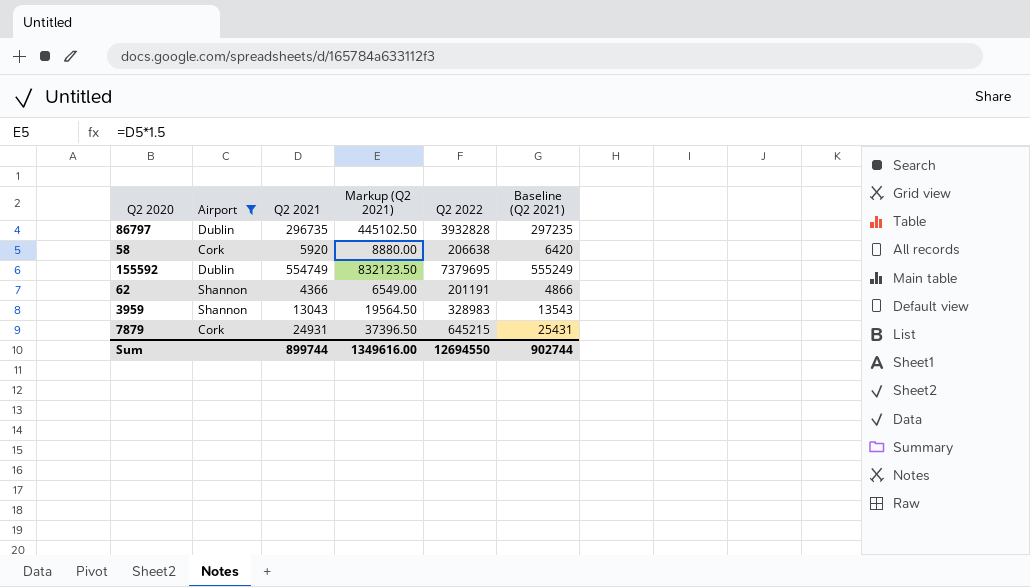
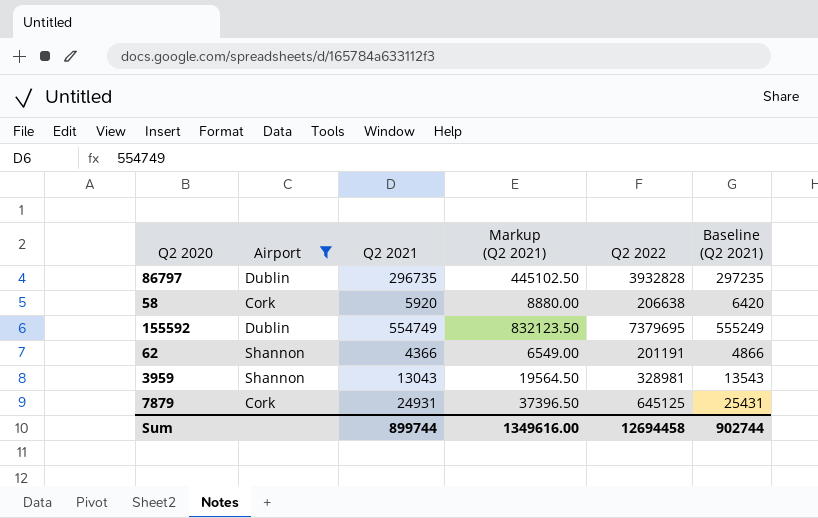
3959 | Q2 2022: 328983 -> 328981
7879 | Q2 2022: 645215 -> 645125
Sum | Q2 2022: 12694550 -> 12694458

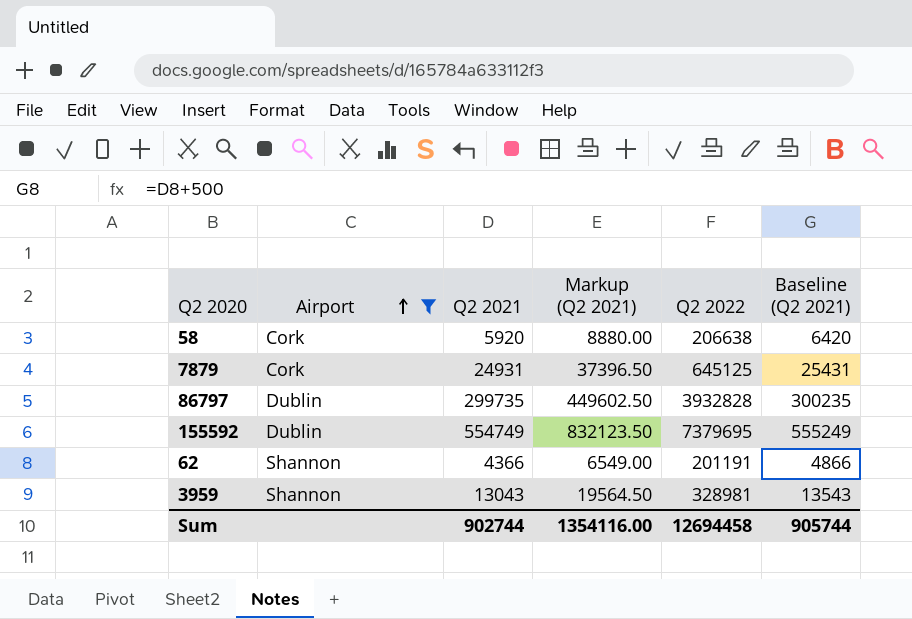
row order: none -> Airport ascending
86797 | Q2 2021: 296735 -> 299735
86797 | Markup (Q2 2021): 445102.50 -> 449602.50
86797 | Baseline (Q2 2021): 297235 -> 300235
Sum | Q2 2021: 899744 -> 902744
Sum | Markup (Q2 2021): 1349616.00 -> 1354116.00
Sum | Baseline (Q2 2021): 902744 -> 905744

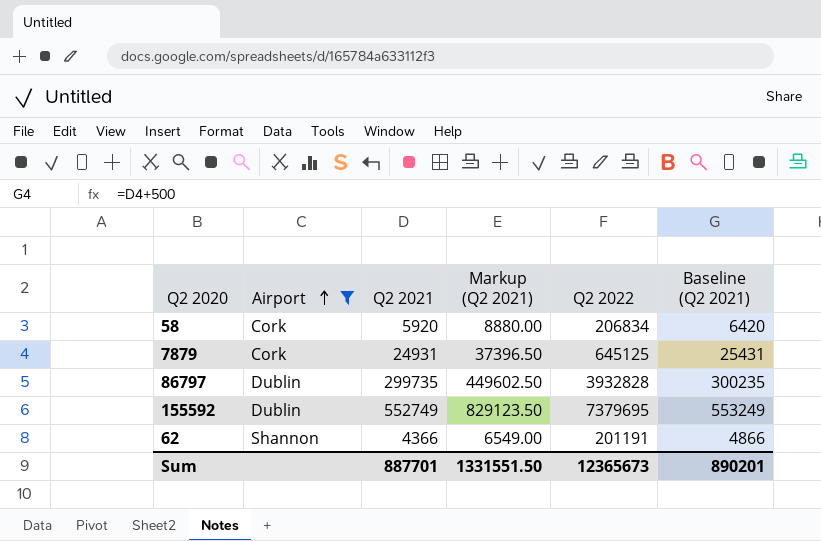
row 3959: Shannon | 13043 | 19564.50 | 328981 | 13543 -> none
58 | Q2 2022: 206638 -> 206834
155592 | Q2 2021: 554749 -> 552749
155592 | Markup (Q2 2021): 832123.50 -> 829123.50
155592 | Baseline (Q2 2021): 555249 -> 553249
Sum | Q2 2021: 902744 -> 887701
Sum | Markup (Q2 2021): 1354116.00 -> 1331551.50
Sum | Q2 2022: 12694458 -> 12365673
Sum | Baseline (Q2 2021): 905744 -> 890201

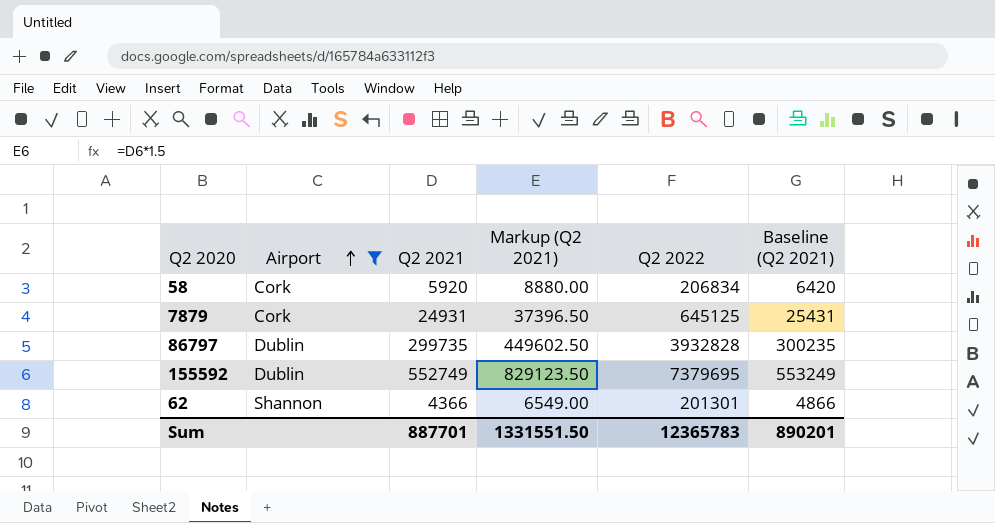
62 | Q2 2022: 201191 -> 201301
Sum | Q2 2022: 12365673 -> 12365783

